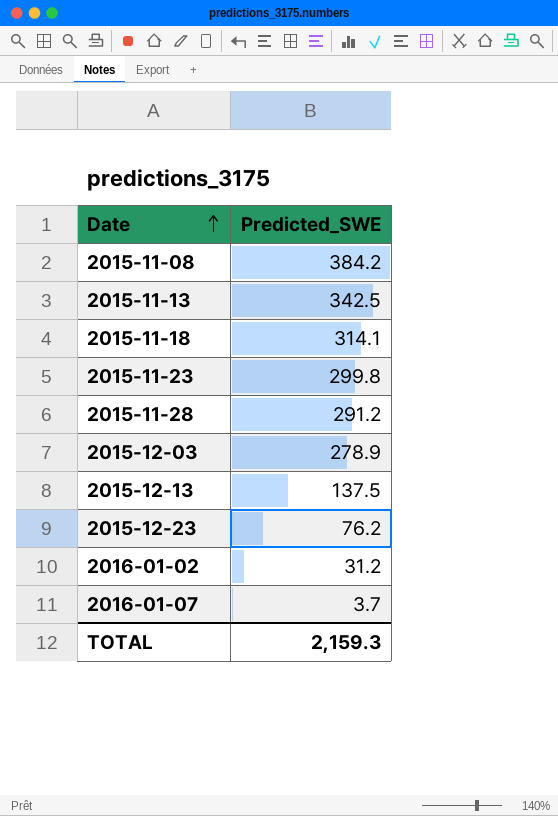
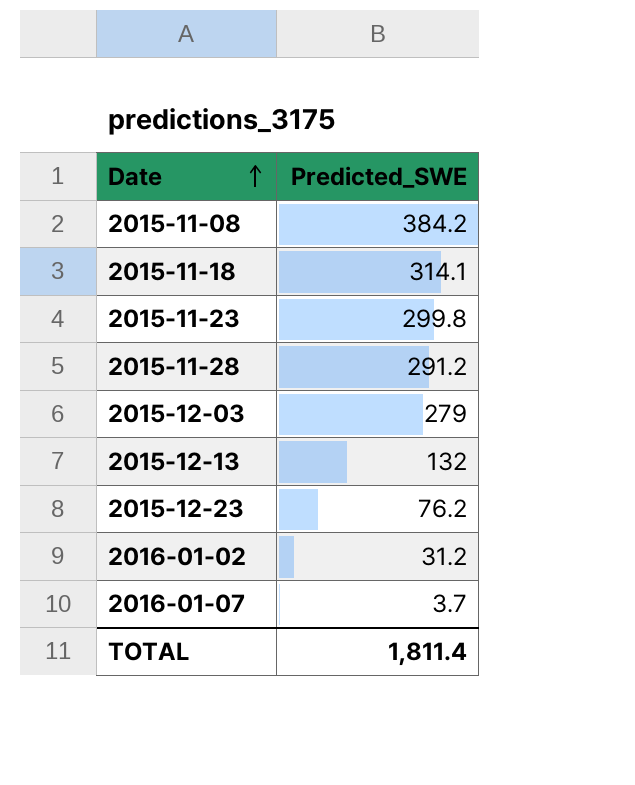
row 2015-11-13: 342.5 -> none
2015-12-03 | Predicted_SWE: 278.9 -> 279
2015-12-13 | Predicted_SWE: 137.5 -> 132
TOTAL | Predicted_SWE: 2,159.3 -> 1,811.4

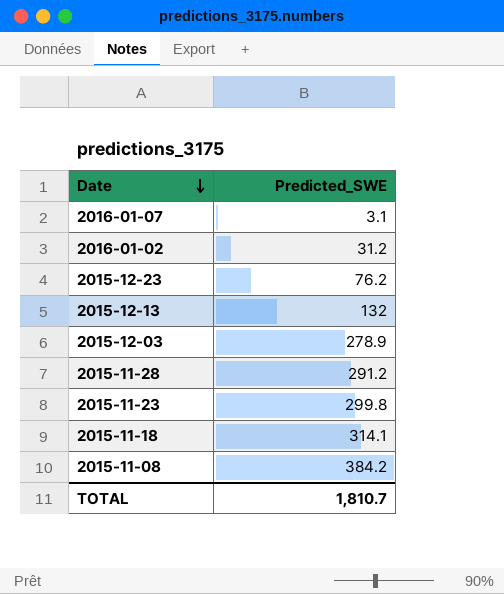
row order: Date ascending -> Date descending
2016-01-07 | Predicted_SWE: 3.7 -> 3.1
2015-12-03 | Predicted_SWE: 279 -> 278.9
TOTAL | Predicted_SWE: 1,811.4 -> 1,810.7

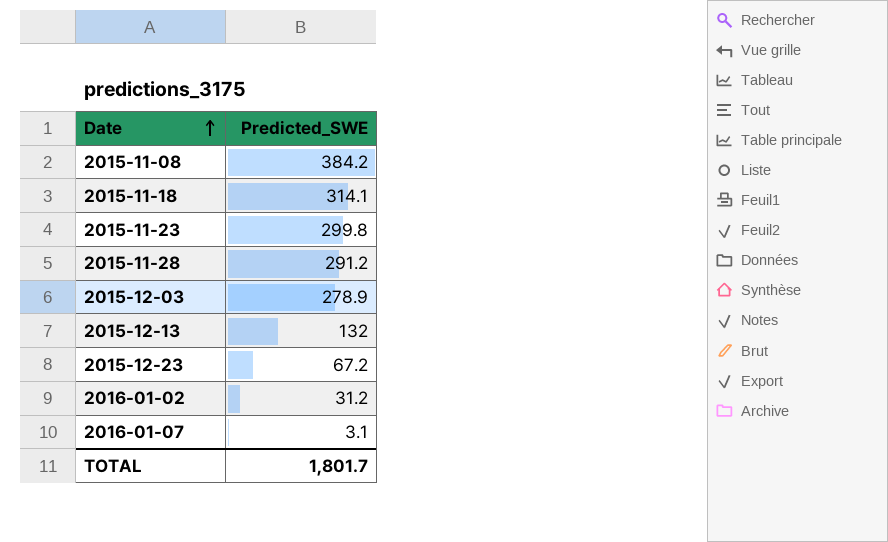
row order: Date descending -> Date ascending
2015-12-23 | Predicted_SWE: 76.2 -> 67.2
TOTAL | Predicted_SWE: 1,810.7 -> 1,801.7

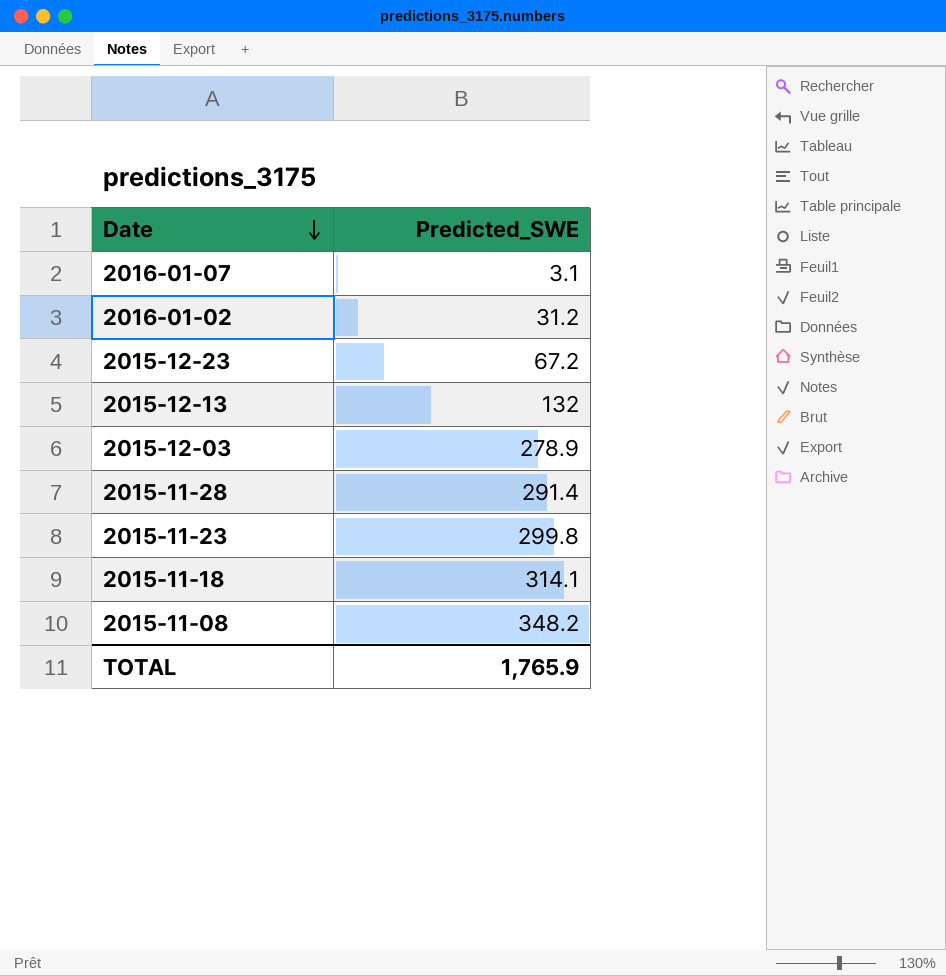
row order: Date ascending -> Date descending
2015-11-28 | Predicted_SWE: 291.2 -> 291.4
2015-11-08 | Predicted_SWE: 384.2 -> 348.2
TOTAL | Predicted_SWE: 1,801.7 -> 1,765.9

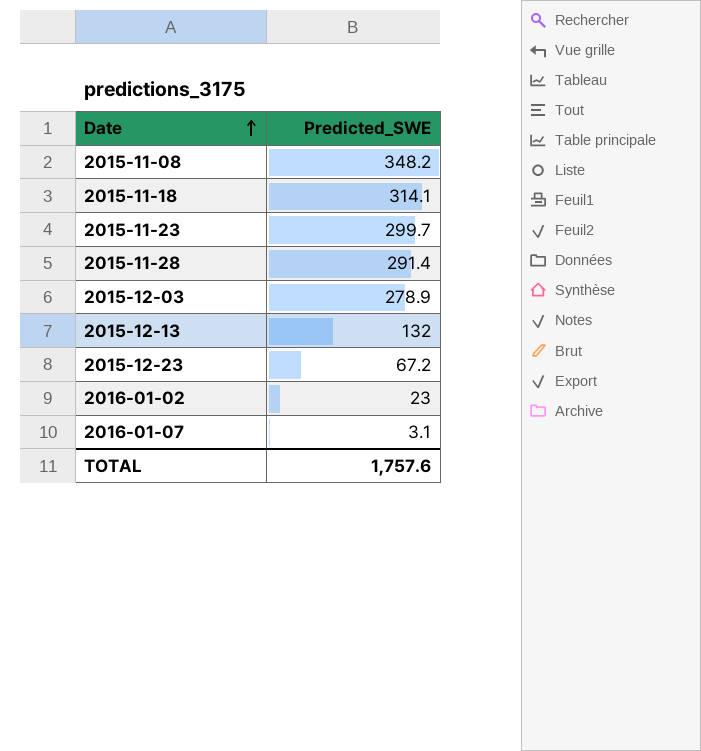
row order: Date descending -> Date ascending
2015-11-23 | Predicted_SWE: 299.8 -> 299.7
2016-01-02 | Predicted_SWE: 31.2 -> 23
TOTAL | Predicted_SWE: 1,765.9 -> 1,757.6

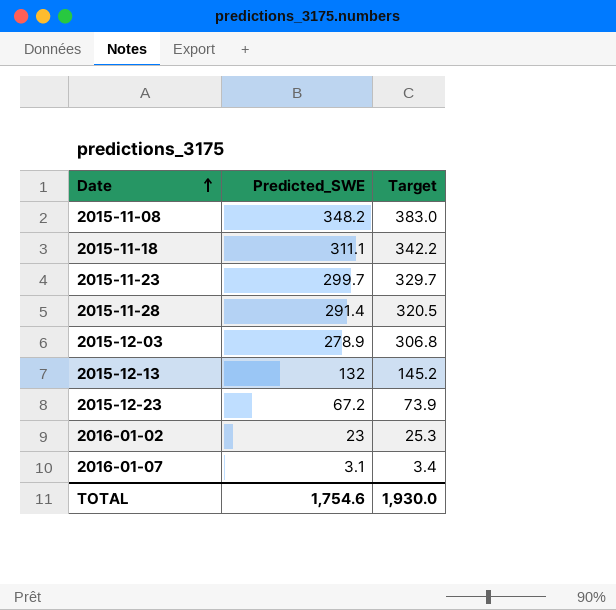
column Target | formula: none -> [Predicted_SWE] * 1.1
2015-11-18 | Predicted_SWE: 314.1 -> 311.1
TOTAL | Predicted_SWE: 1,757.6 -> 1,754.6

